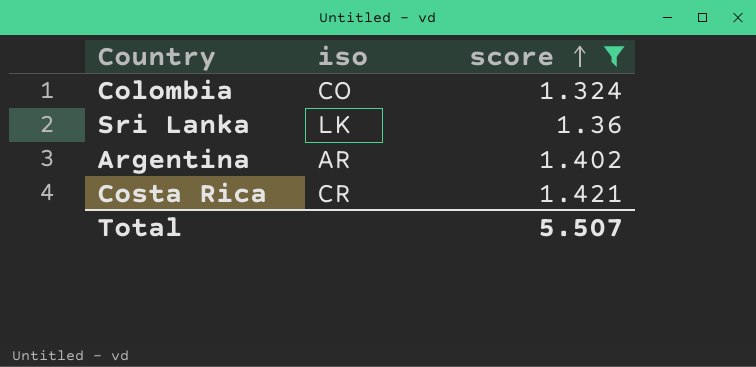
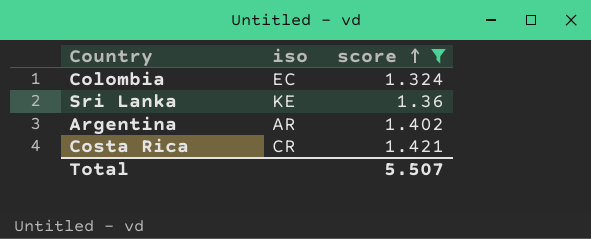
Colombia | iso: CO -> EC
Sri Lanka | iso: LK -> KE

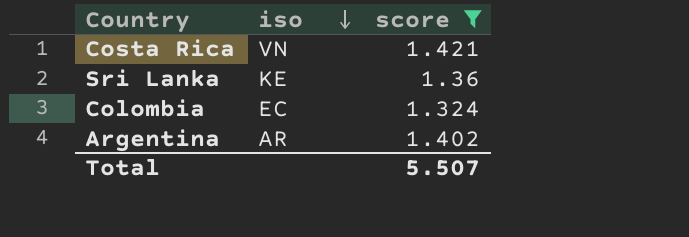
row order: score ascending -> iso descending
Costa Rica | iso: CR -> VN

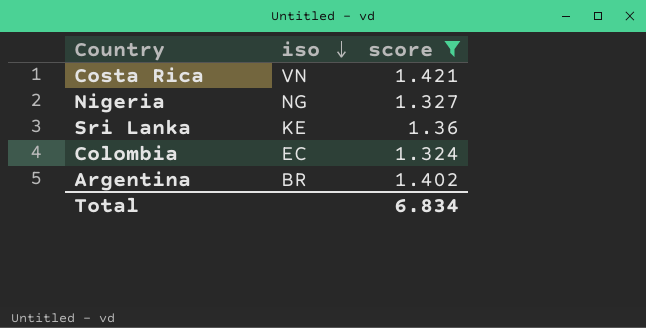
row Nigeria: none -> NG | 1.327
Argentina | iso: AR -> BR
Total | score: 5.507 -> 6.834

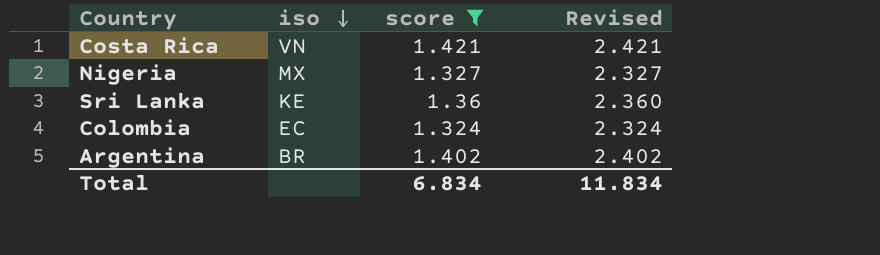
column Revised | formula: none -> [score] + 1
Nigeria | iso: NG -> MX

